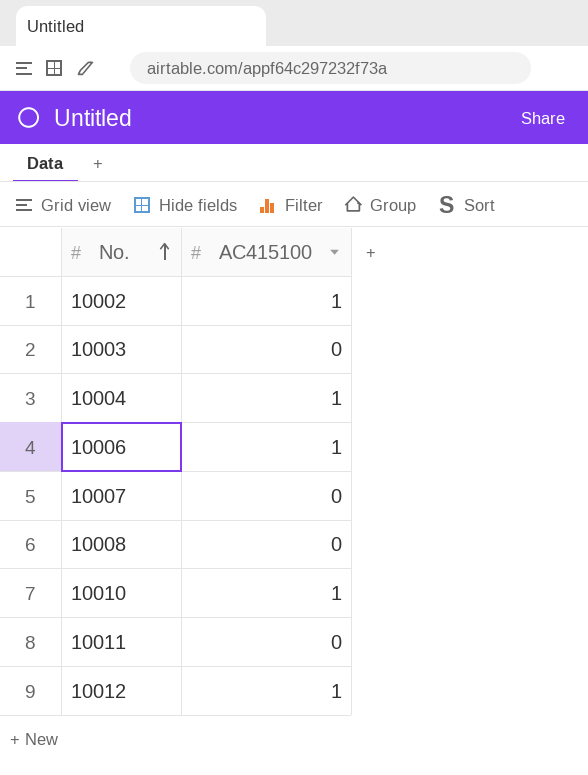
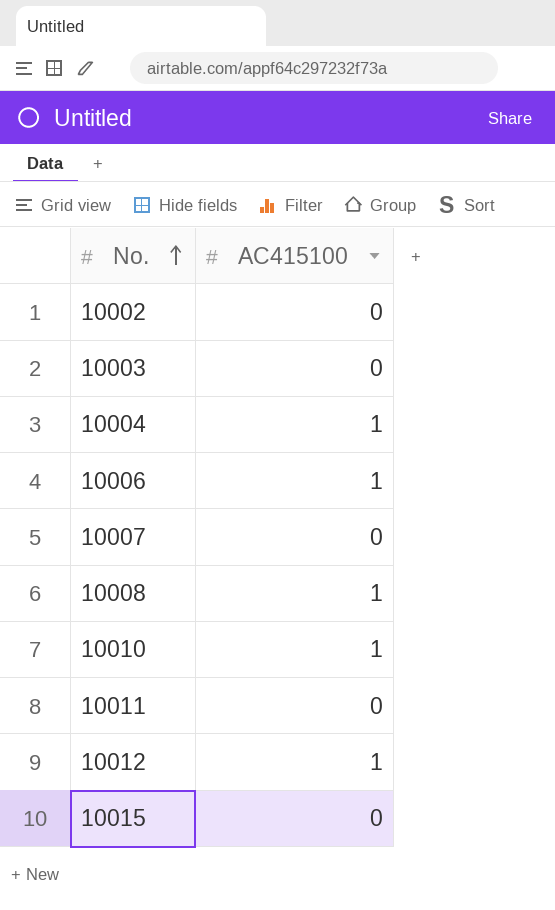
10002 | AC415100: 1 -> 0
10008 | AC415100: 0 -> 1
row 10015: none -> 0

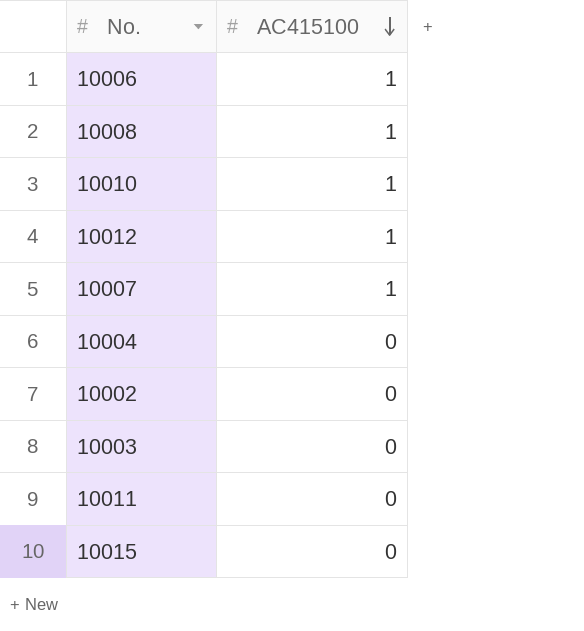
row order: No. ascending -> AC415100 descending
10007 | AC415100: 0 -> 1
10004 | AC415100: 1 -> 0

